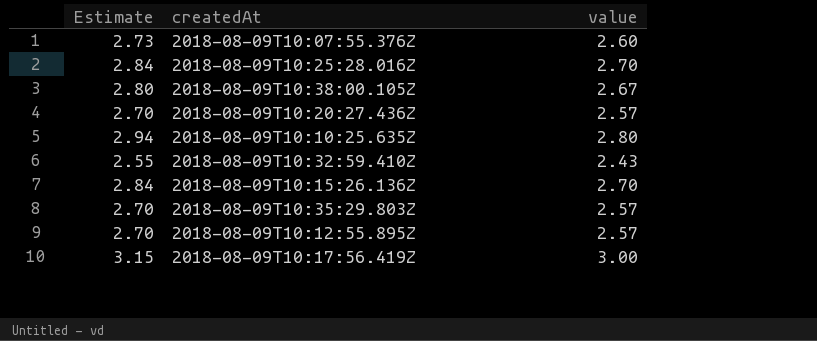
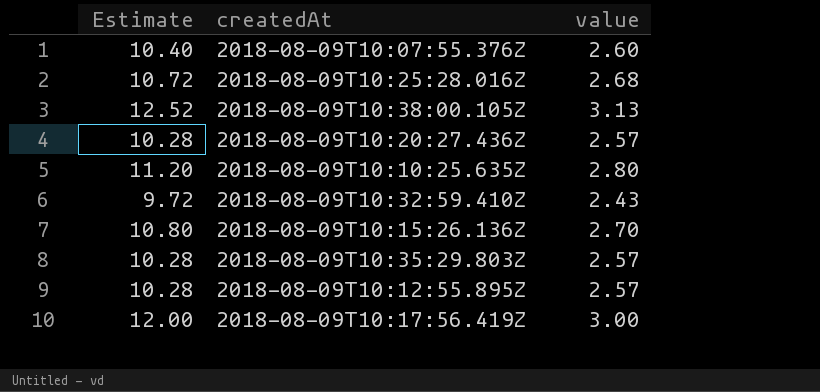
column Estimate | formula: [value] * 1.05 -> [value] * 4
2018-08-09T10:25:28.016Z | value: 2.70 -> 2.68
2018-08-09T10:38:00.105Z | value: 2.67 -> 3.13

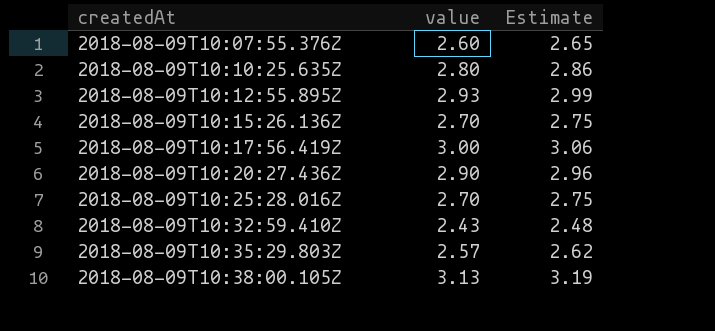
row order: none -> createdAt ascending
column Estimate | formula: [value] * 4 -> [value] * 1.02
column Estimate | position: 1 -> 3
2018-08-09T10:12:55.895Z | value: 2.57 -> 2.93
2018-08-09T10:20:27.436Z | value: 2.57 -> 2.90
2018-08-09T10:25:28.016Z | value: 2.68 -> 2.70

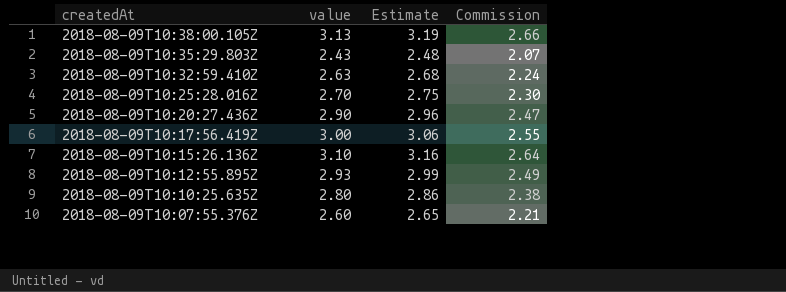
row order: createdAt ascending -> createdAt descending
column Commission | formula: none -> [value] * 0.85
2018-08-09T10:35:29.803Z | value: 2.57 -> 2.43
2018-08-09T10:35:29.803Z | Estimate: 2.62 -> 2.48
2018-08-09T10:32:59.410Z | value: 2.43 -> 2.63
2018-08-09T10:32:59.410Z | Estimate: 2.48 -> 2.68
2018-08-09T10:15:26.136Z | value: 2.70 -> 3.10
2018-08-09T10:15:26.136Z | Estimate: 2.75 -> 3.16

